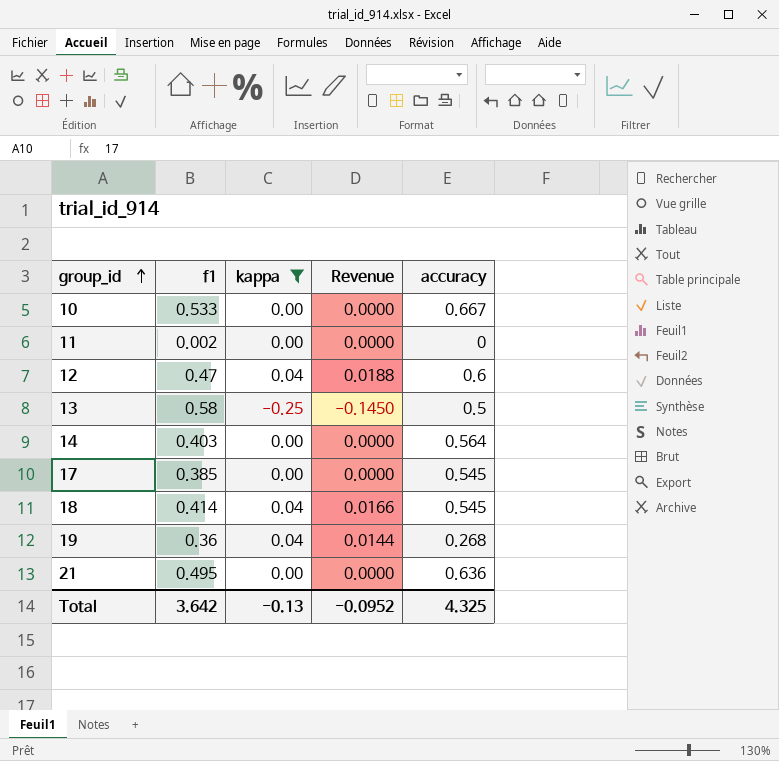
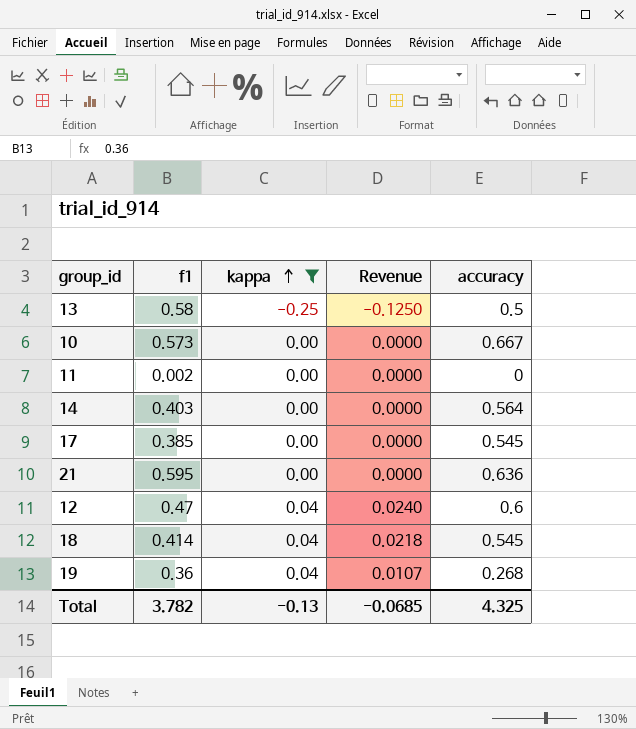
row order: group_id ascending -> kappa ascending
column Revenue | formula: [f1] * [kappa] -> [kappa] * [accuracy]
10 | f1: 0.533 -> 0.573
21 | f1: 0.495 -> 0.595
Total | f1: 3.642 -> 3.782
Total | Revenue: -0.0952 -> -0.0685

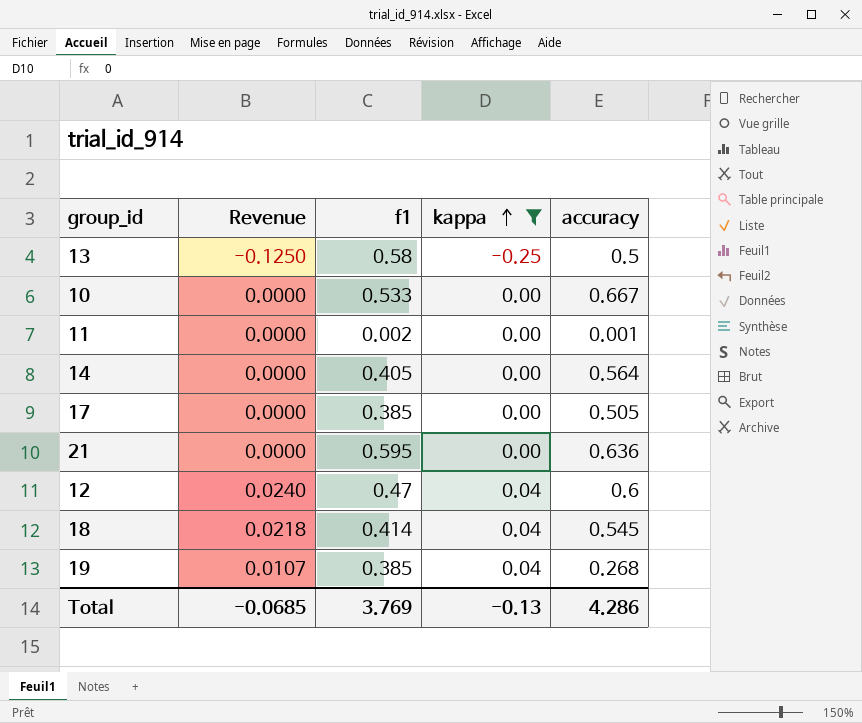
column Revenue | position: 4 -> 2
10 | f1: 0.573 -> 0.533
11 | accuracy: 0 -> 0.001
14 | f1: 0.403 -> 0.405
17 | accuracy: 0.545 -> 0.505
19 | f1: 0.36 -> 0.385
Total | f1: 3.782 -> 3.769
Total | accuracy: 4.325 -> 4.286

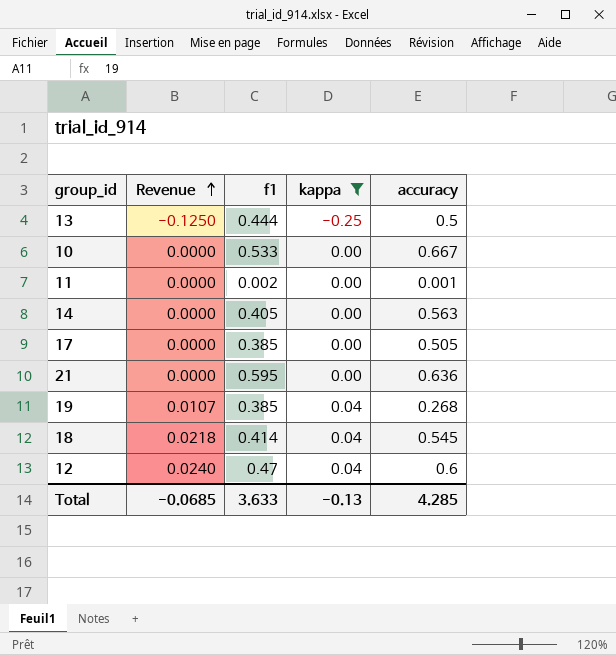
row order: kappa ascending -> Revenue ascending
13 | f1: 0.58 -> 0.444
14 | accuracy: 0.564 -> 0.563
Total | f1: 3.769 -> 3.633
Total | accuracy: 4.286 -> 4.285

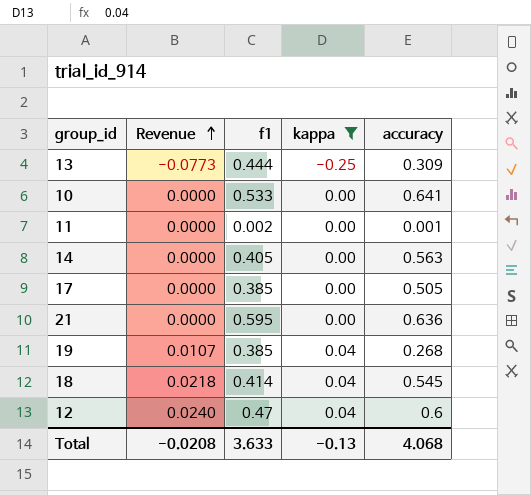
13 | Revenue: -0.1250 -> -0.0773
13 | accuracy: 0.5 -> 0.309
10 | accuracy: 0.667 -> 0.641
Total | Revenue: -0.0685 -> -0.0208
Total | accuracy: 4.285 -> 4.068

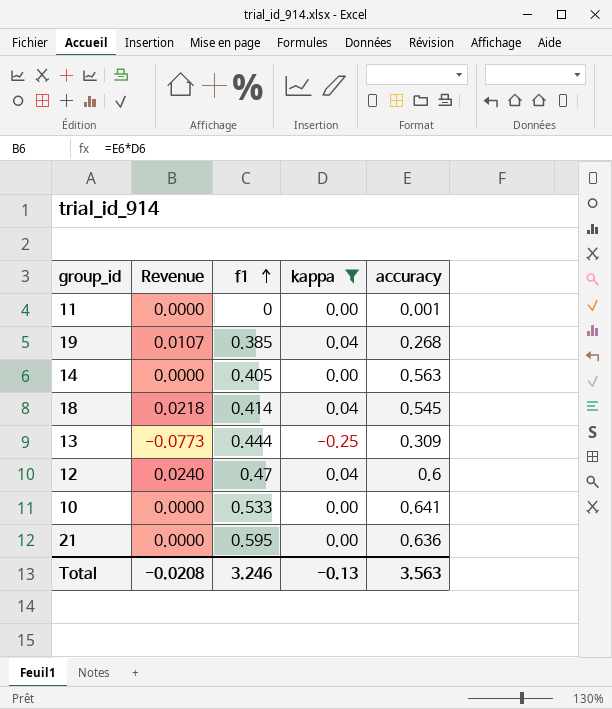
row order: Revenue ascending -> f1 ascending
row 17: 0.0000 | 0.385 | 0.00 | 0.505 -> none
11 | f1: 0.002 -> 0
Total | f1: 3.633 -> 3.246
Total | accuracy: 4.068 -> 3.563

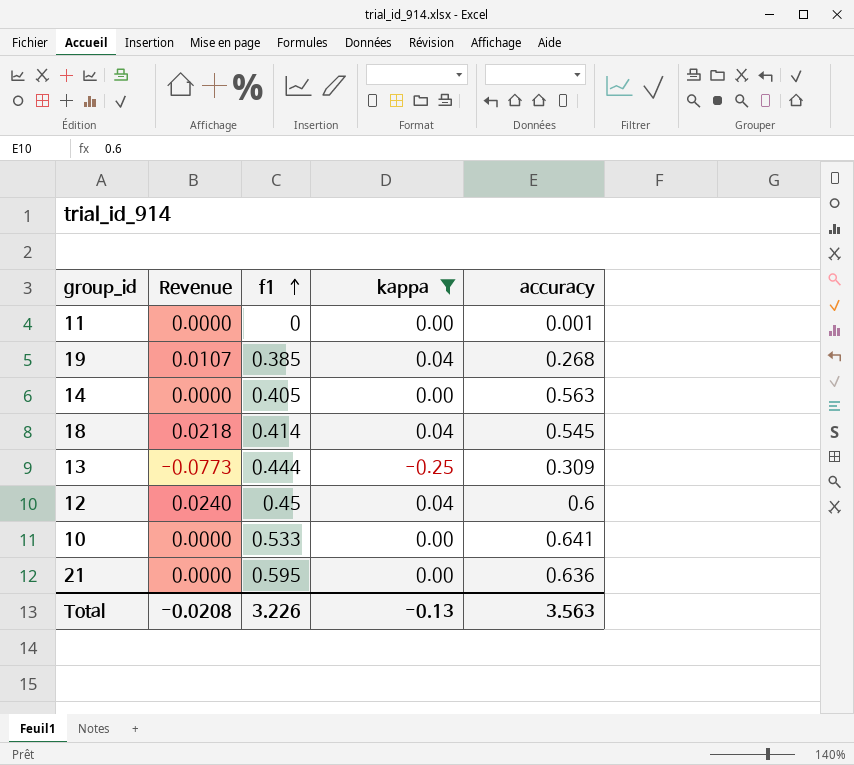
12 | f1: 0.47 -> 0.45
Total | f1: 3.246 -> 3.226

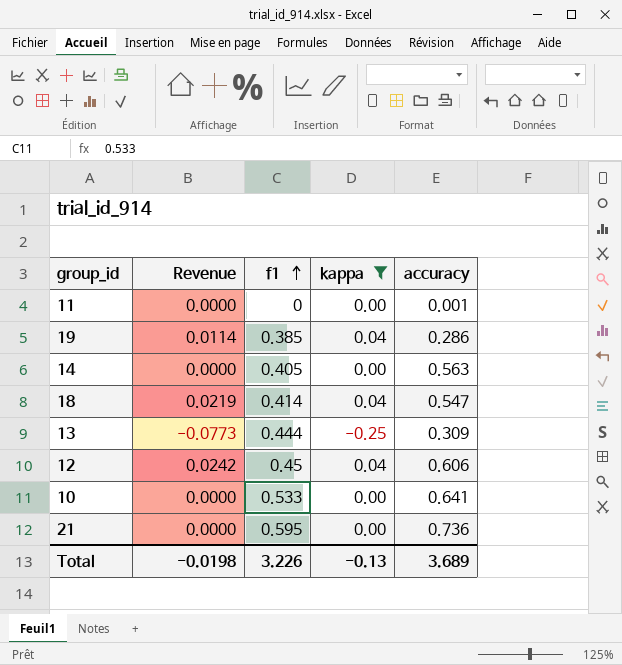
19 | Revenue: 0.0107 -> 0.0114
19 | accuracy: 0.268 -> 0.286
18 | Revenue: 0.0218 -> 0.0219
18 | accuracy: 0.545 -> 0.547
12 | Revenue: 0.0240 -> 0.0242
12 | accuracy: 0.6 -> 0.606
21 | accuracy: 0.636 -> 0.736
Total | Revenue: -0.0208 -> -0.0198
Total | accuracy: 3.563 -> 3.689

